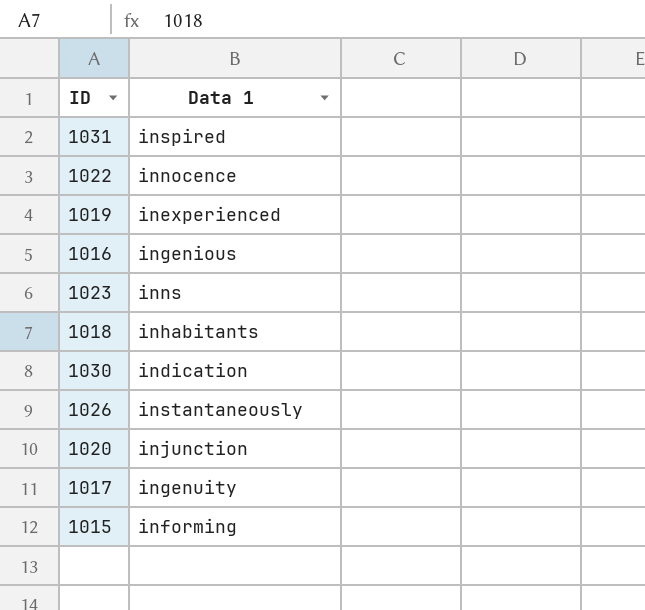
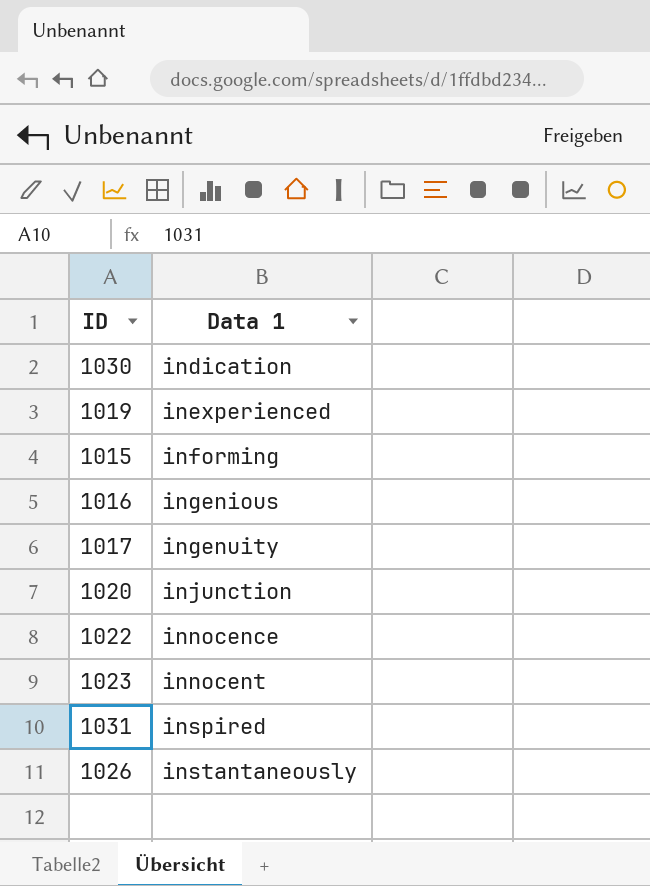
row order: none -> Data 1 ascending
row 1018: inhabitants -> none
1023 | Data 1: inns -> innocent

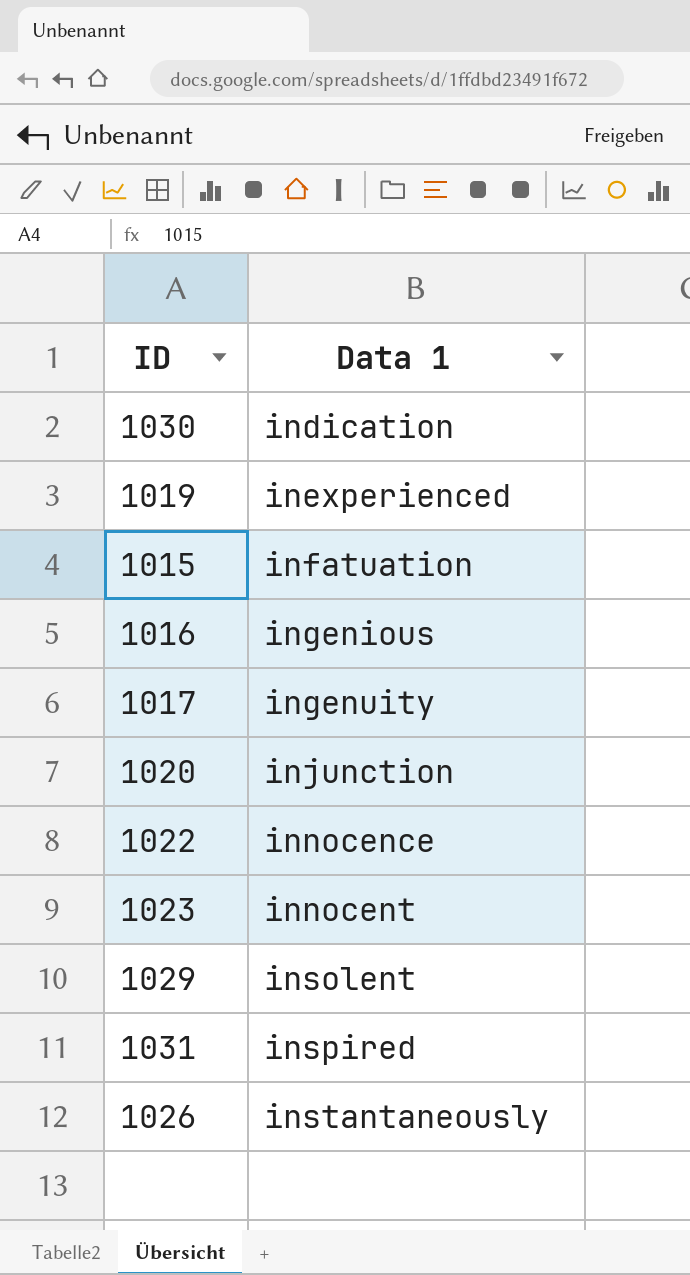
1015 | Data 1: informing -> infatuation
row 1029: none -> insolent

